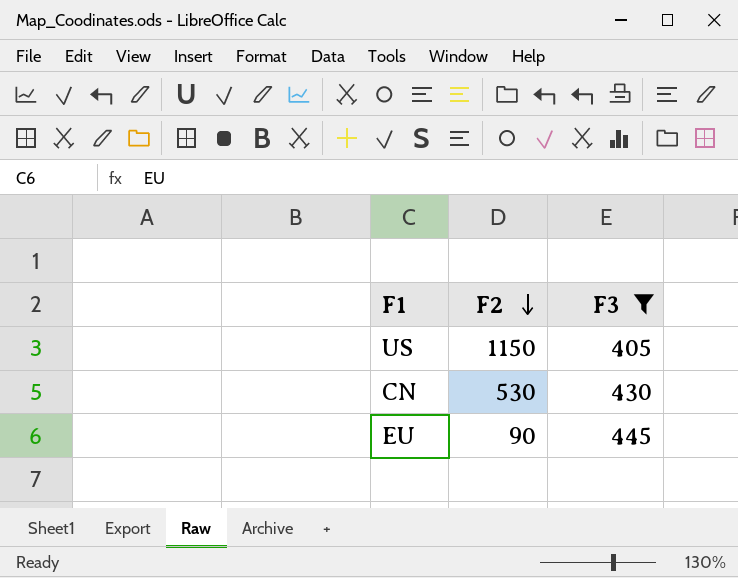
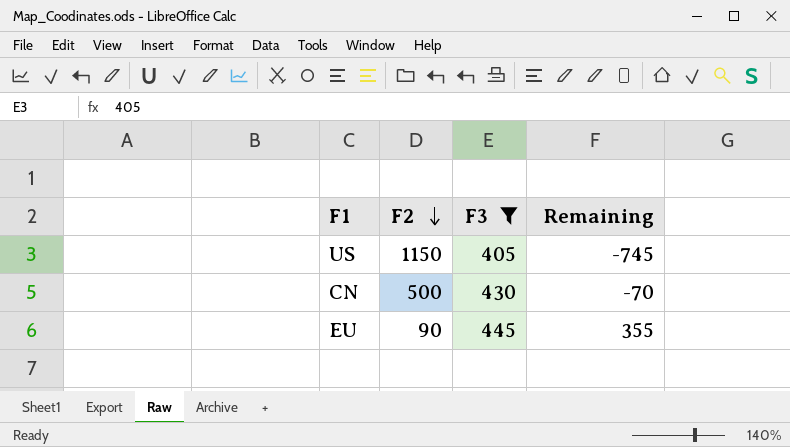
column Remaining | formula: none -> [F3] - [F2]
CN | F2: 530 -> 500

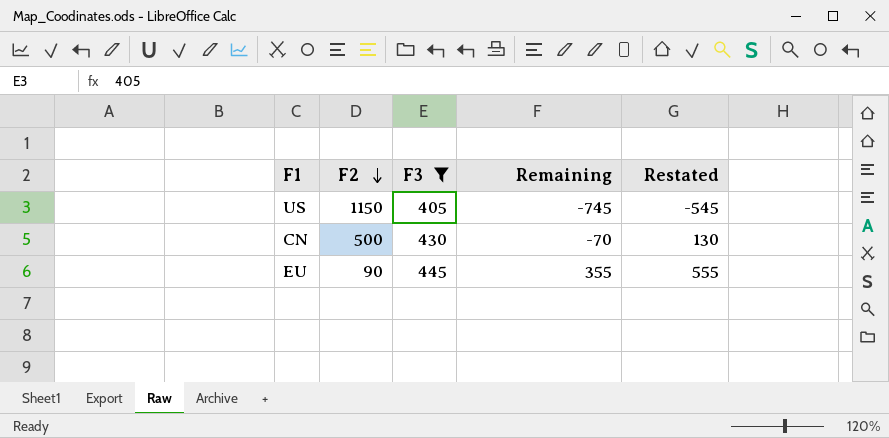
column Restated | formula: none -> [Remaining] + 200

